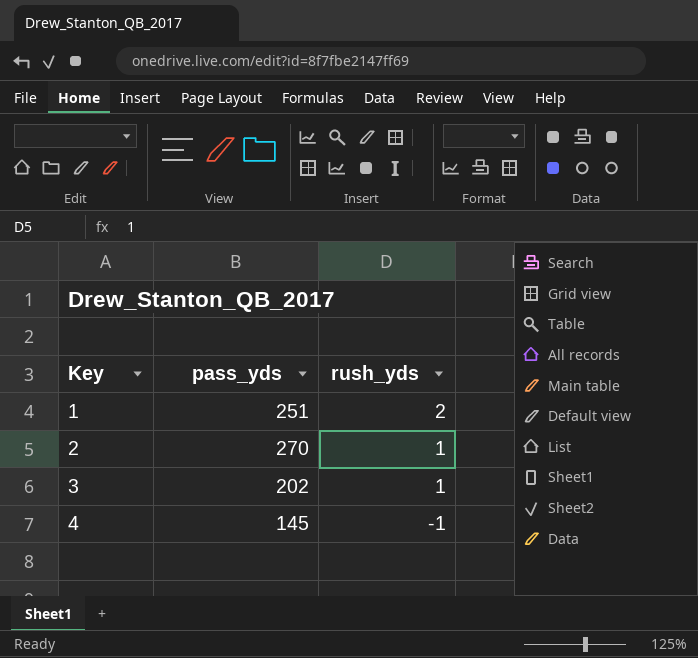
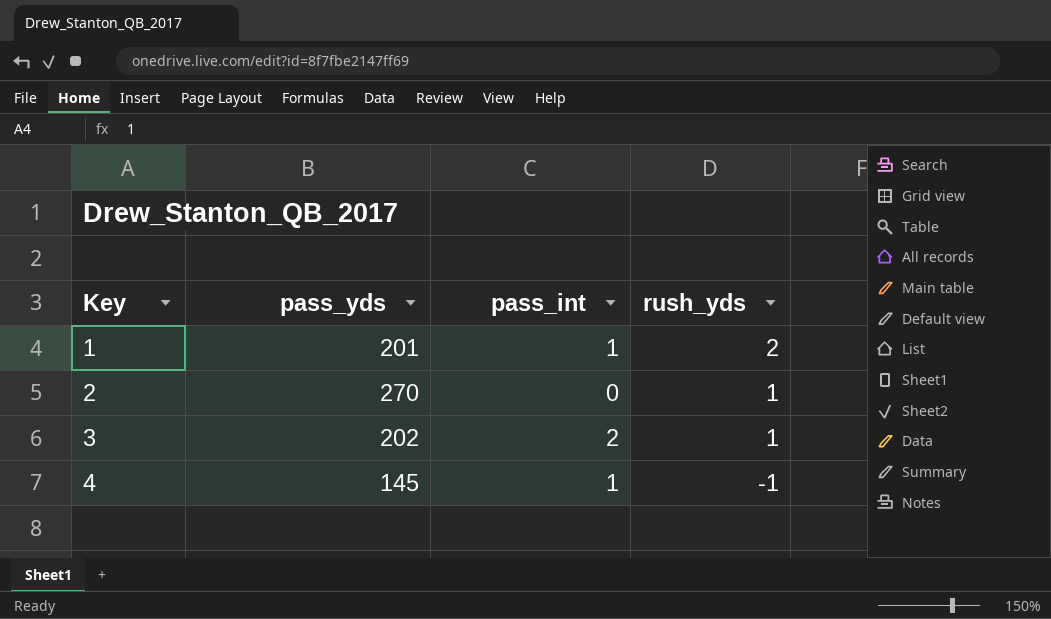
column pass_int | position: none -> 3
1 | pass_yds: 251 -> 201

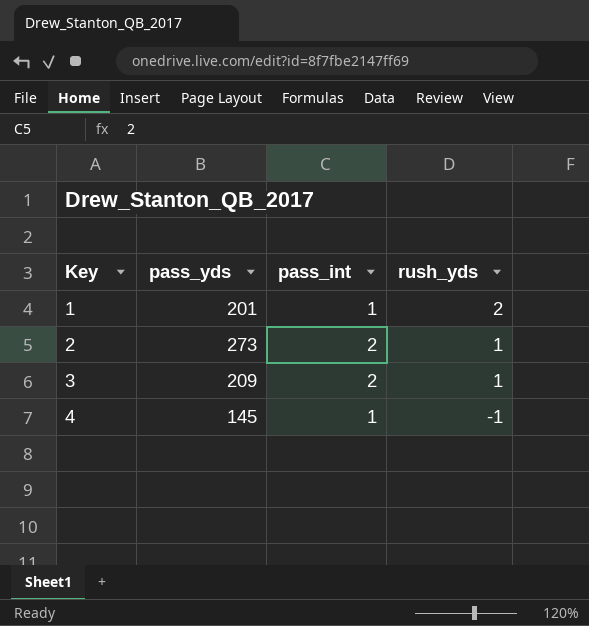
2 | pass_yds: 270 -> 273
2 | pass_int: 0 -> 2
3 | pass_yds: 202 -> 209

